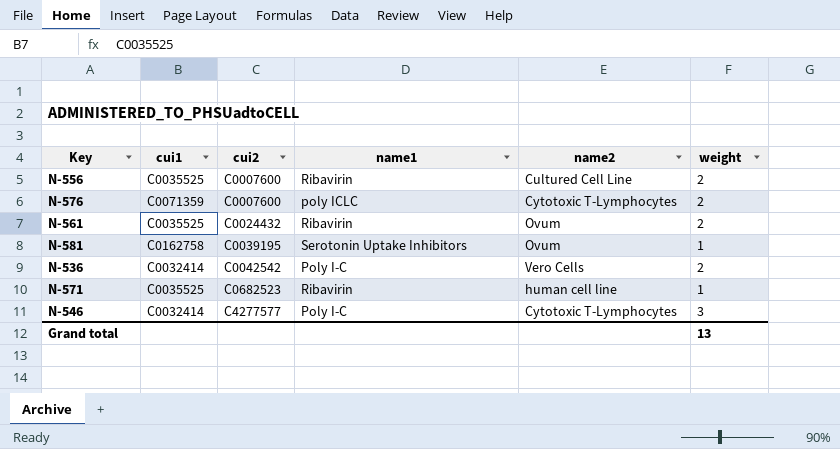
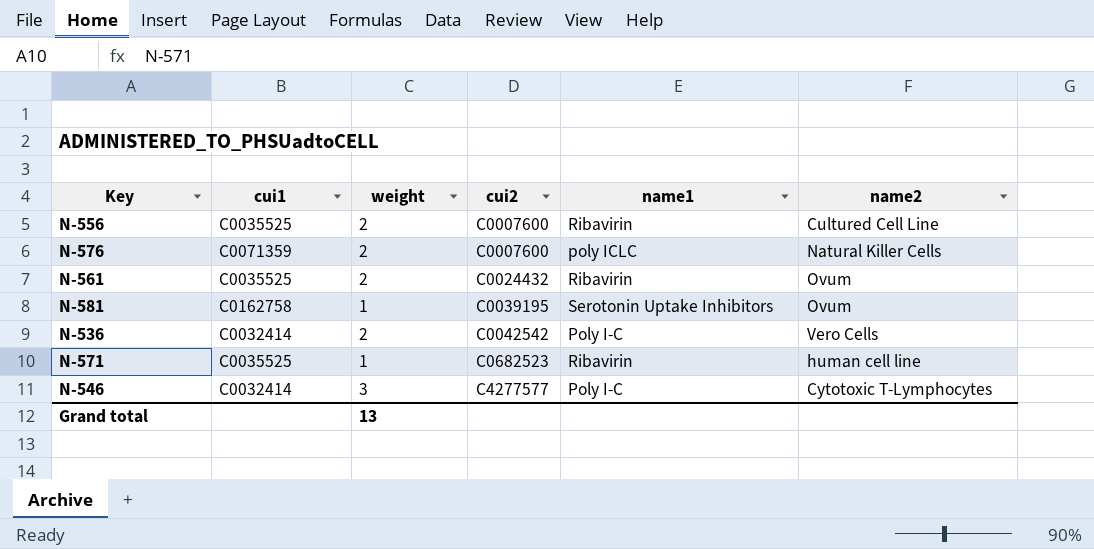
column weight | position: 6 -> 3
N-576 | name2: Cytotoxic T-Lymphocytes -> Natural Killer Cells

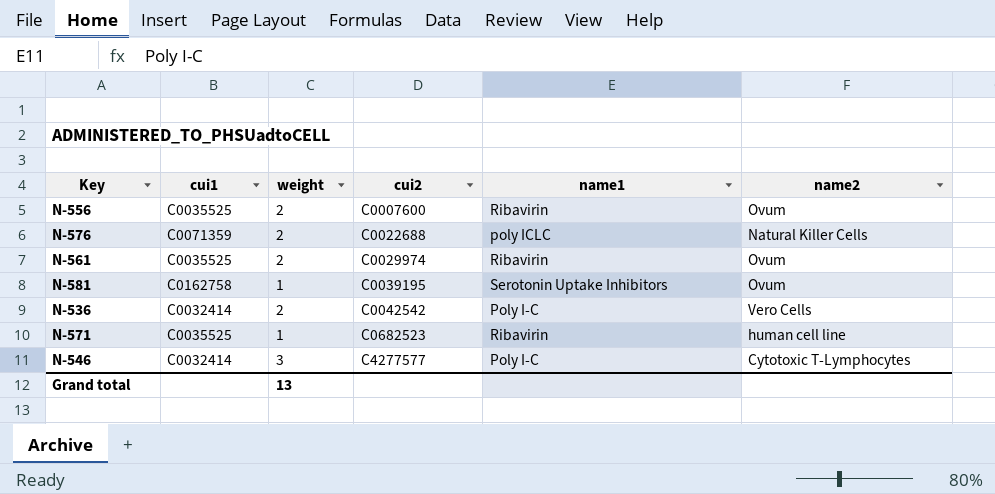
N-556 | name2: Cultured Cell Line -> Ovum
N-576 | cui2: C0007600 -> C0022688
N-561 | cui2: C0024432 -> C0029974

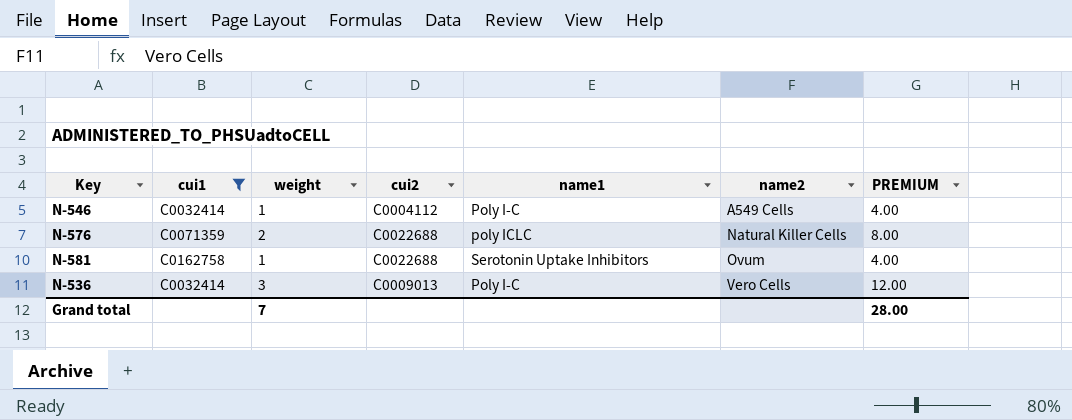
filter: none -> cui1 != C0035525
row order: cui2 ascending -> name2 ascending
column PREMIUM | formula: none -> [weight] * 4
N-546 | weight: 3 -> 1
N-546 | cui2: C4277577 -> C0004112
N-546 | name2: Cytotoxic T-Lymphocytes -> A549 Cells
N-581 | cui2: C0039195 -> C0022688
N-536 | weight: 2 -> 3
N-536 | cui2: C0042542 -> C0009013
Grand total | weight: 13 -> 7

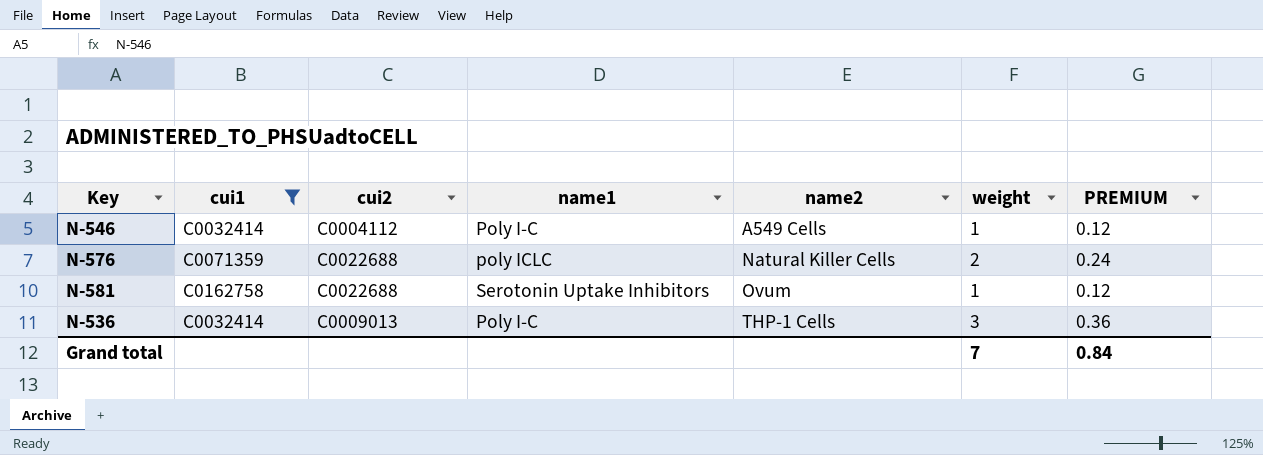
column weight | position: 3 -> 6
column PREMIUM | formula: [weight] * 4 -> [weight] * 0.12
N-536 | name2: Vero Cells -> THP-1 Cells
Grand total | PREMIUM: 28.00 -> 0.84

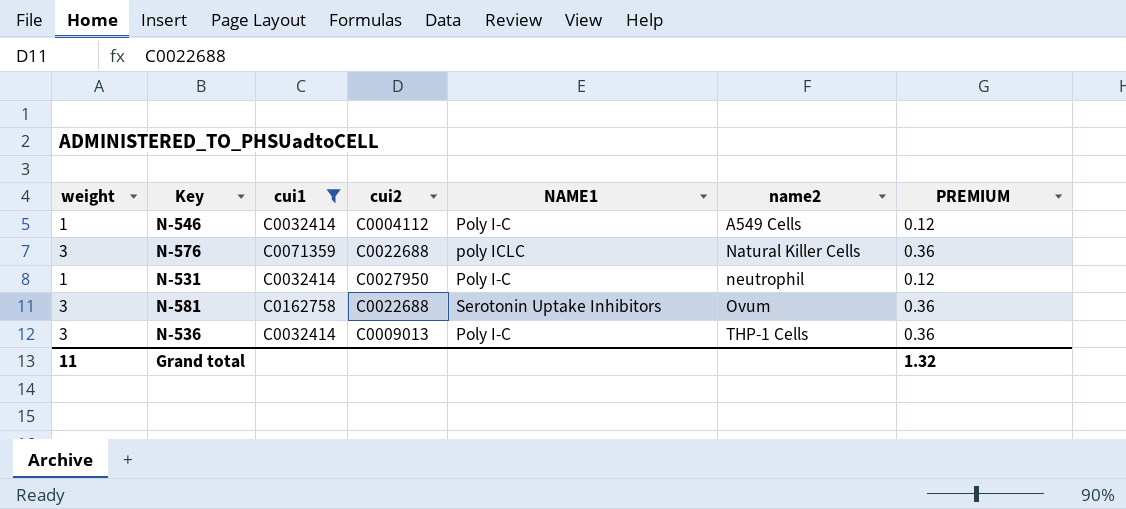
column weight | position: 6 -> 1
column name: name1 -> NAME1
N-576 | weight: 2 -> 3
N-576 | PREMIUM: 0.24 -> 0.36
row N-531: none -> 1 | C0032414 | C0027950 | Poly I-C | neutrophil | 0.12
N-581 | weight: 1 -> 3
N-581 | PREMIUM: 0.12 -> 0.36
Grand total | weight: 7 -> 11
Grand total | PREMIUM: 0.84 -> 1.32

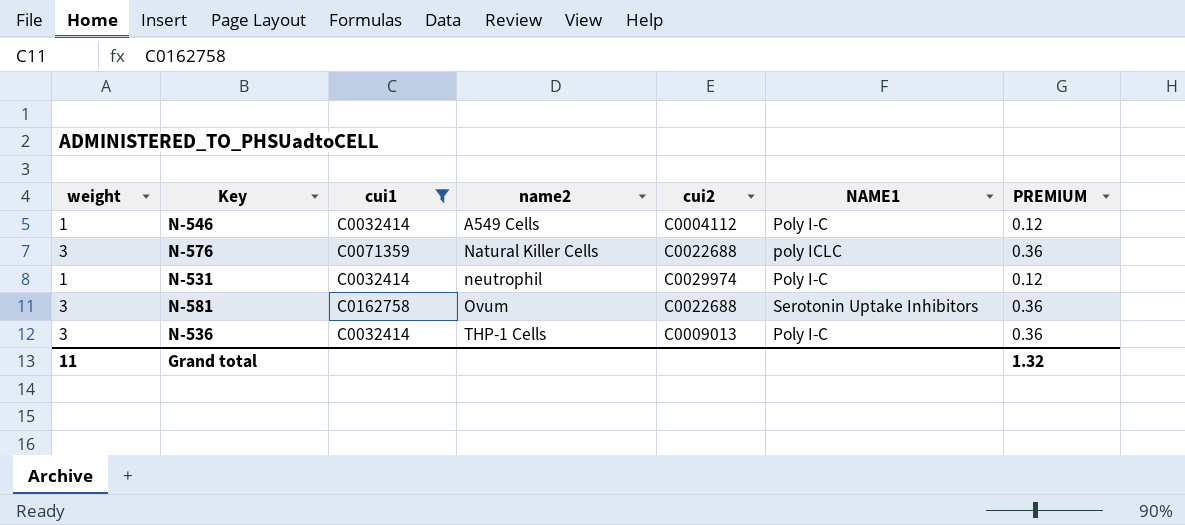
column name2 | position: 6 -> 4
N-531 | cui2: C0027950 -> C0029974

